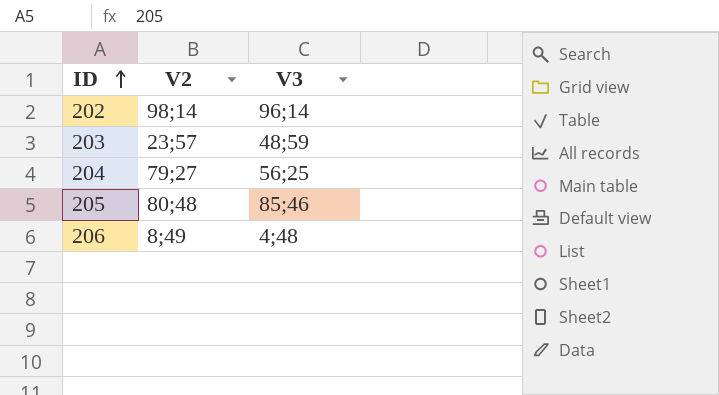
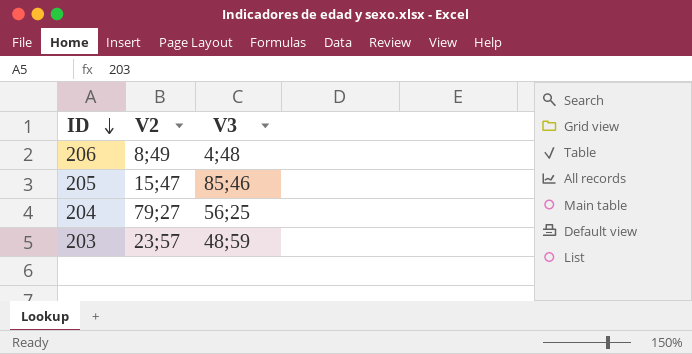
row order: ID ascending -> ID descending
row 202: 98;14 | 96;14 -> none
205 | V2: 80;48 -> 15;47

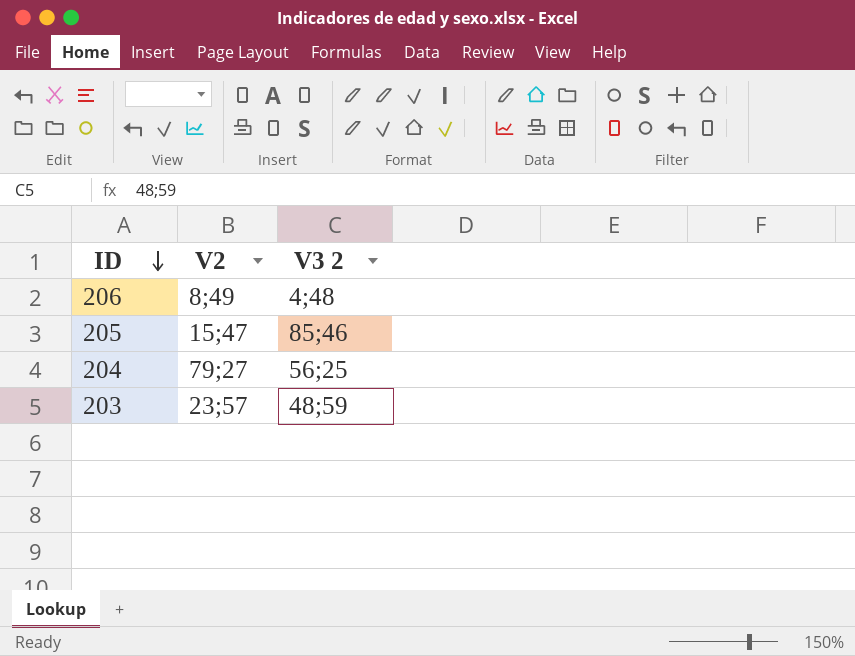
column name: V3 -> V3 2

